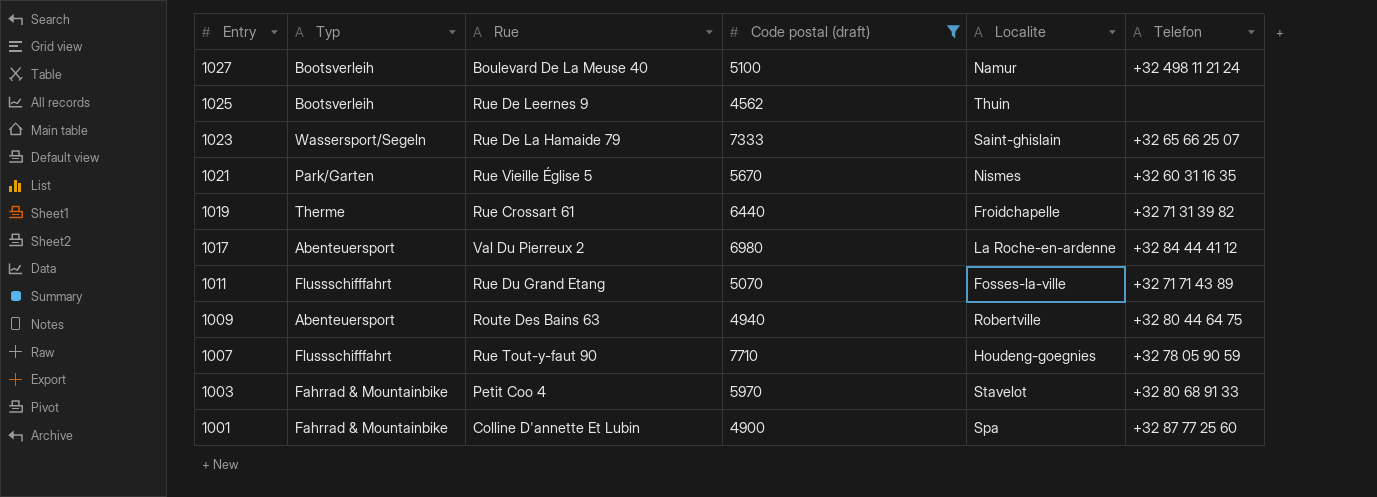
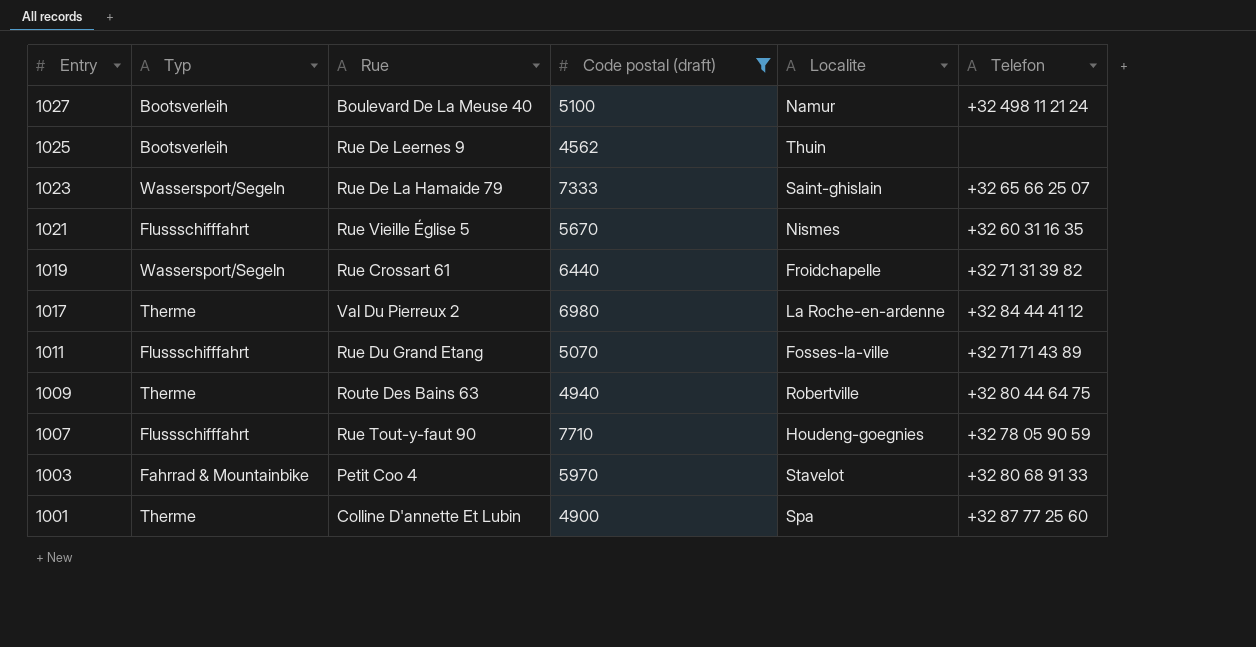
1021 | Typ: Park/Garten -> Flussschifffahrt
1019 | Typ: Therme -> Wassersport/Segeln
1017 | Typ: Abenteuersport -> Therme
1009 | Typ: Abenteuersport -> Therme
1001 | Typ: Fahrrad & Mountainbike -> Therme

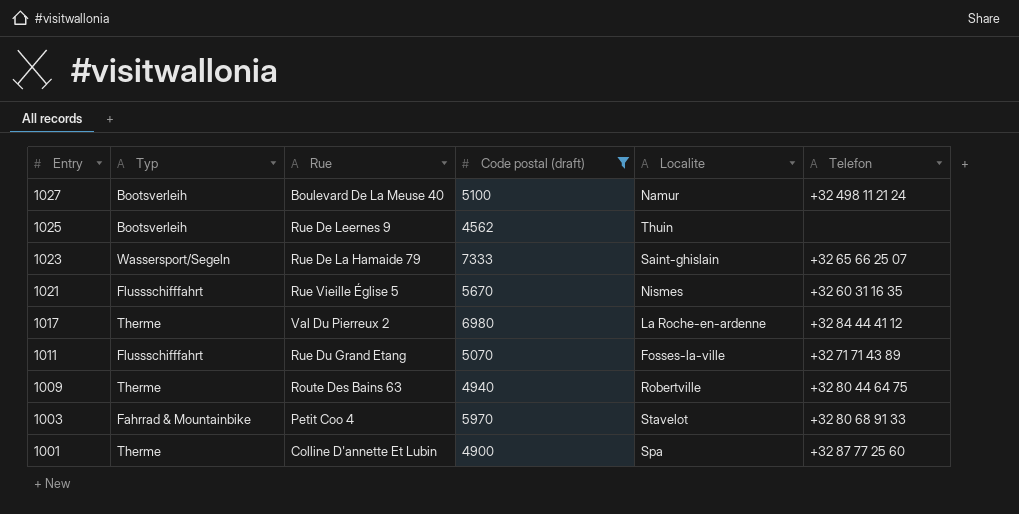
row 1019: Wassersport/Segeln | Rue Crossart 61 | 6440 | Froidchapelle | +32 71 31 39 82 -> none
row 1007: Flussschifffahrt | Rue Tout-y-faut 90 | 7710 | Houdeng-goegnies | +32 78 05 90 59 -> none

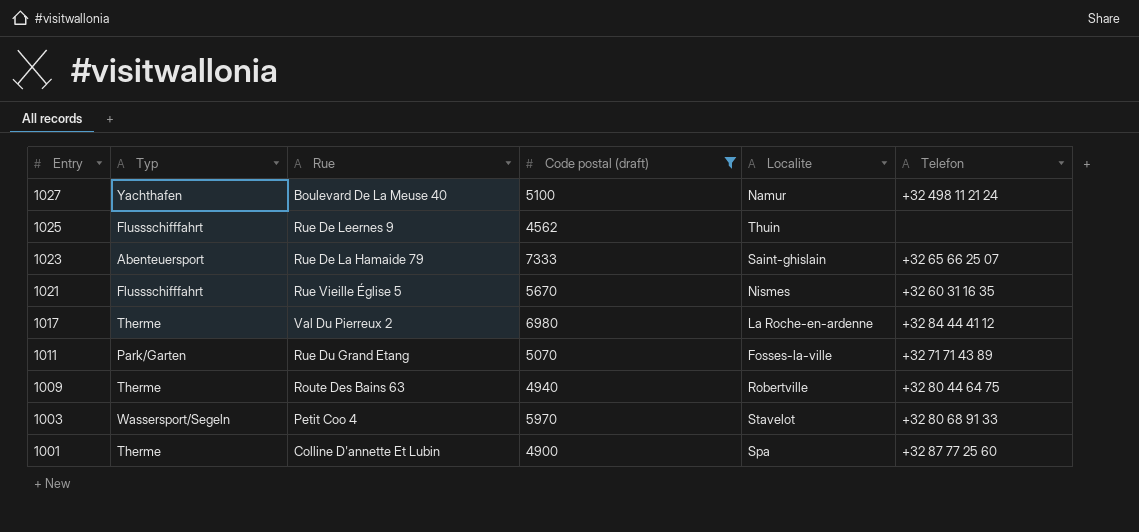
1027 | Typ: Bootsverleih -> Yachthafen
1025 | Typ: Bootsverleih -> Flussschifffahrt
1023 | Typ: Wassersport/Segeln -> Abenteuersport
1011 | Typ: Flussschifffahrt -> Park/Garten
1003 | Typ: Fahrrad & Mountainbike -> Wassersport/Segeln

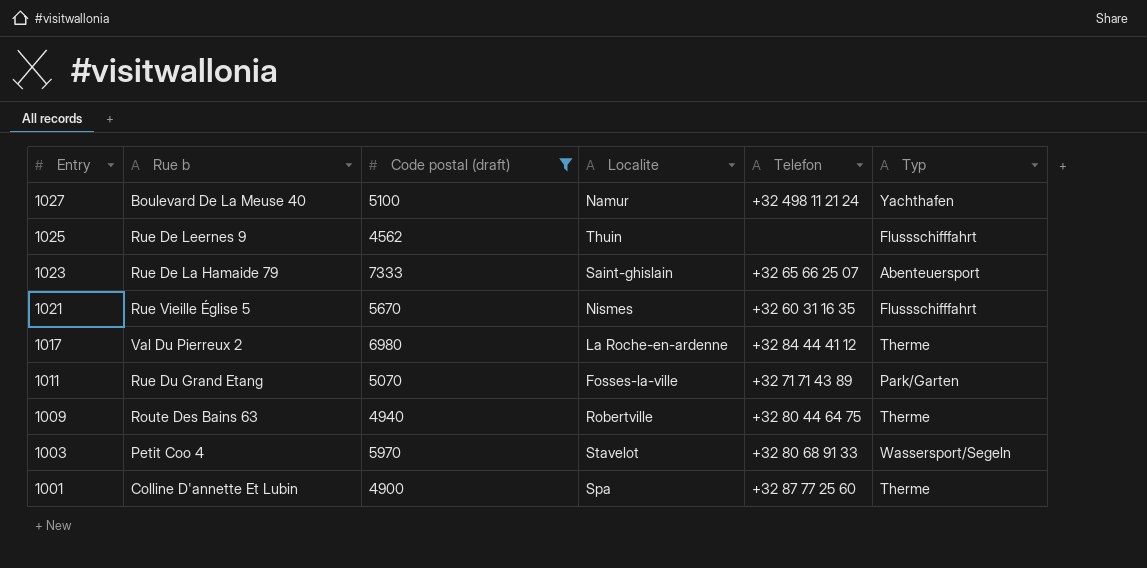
column name: Rue -> Rue b
column Typ | position: 2 -> 6

